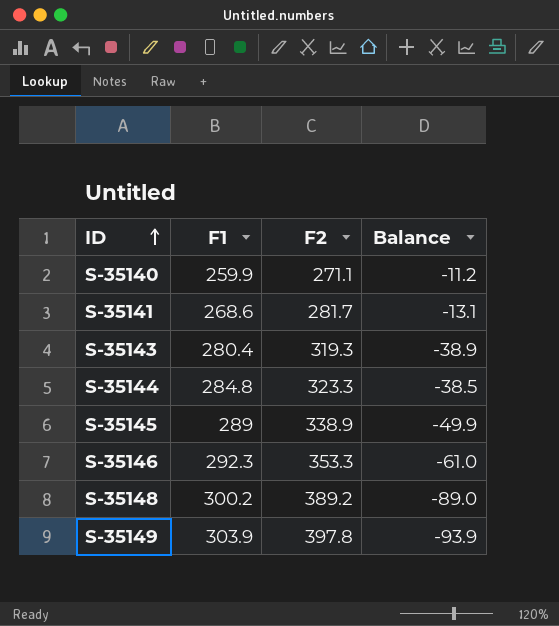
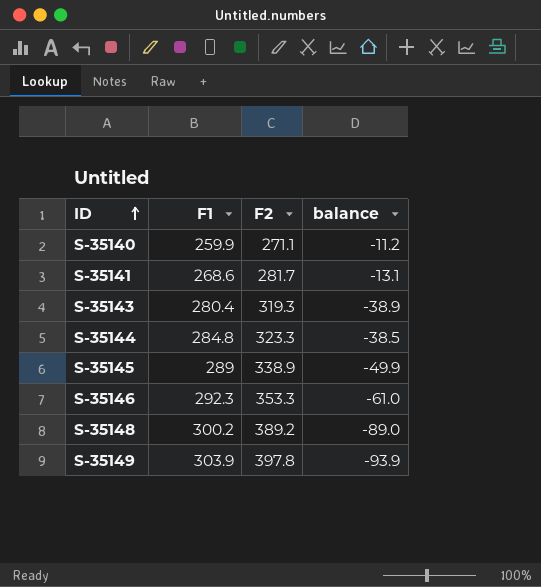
column name: Balance -> balance

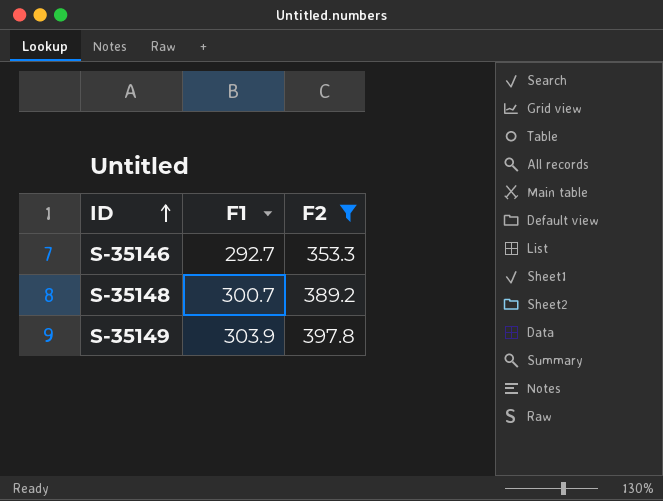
filter: none -> F2 >= 353.3
column balance | formula: [F1] - [F2] -> none
S-35146 | F1: 292.3 -> 292.7
S-35148 | F1: 300.2 -> 300.7

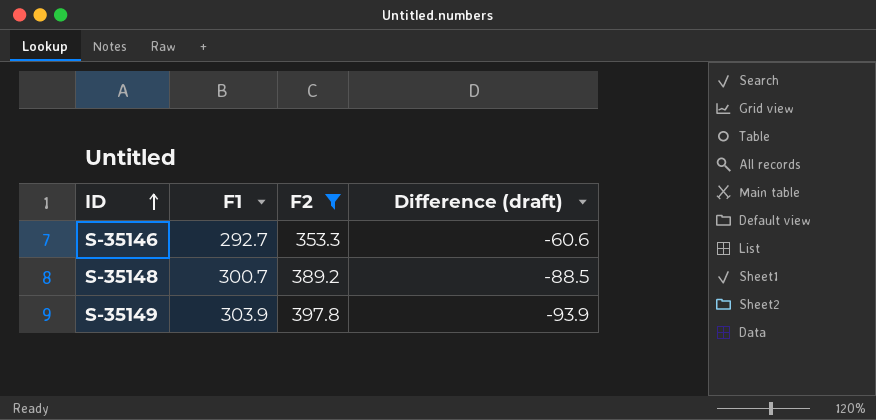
column Difference (draft) | formula: none -> [F1] - [F2]

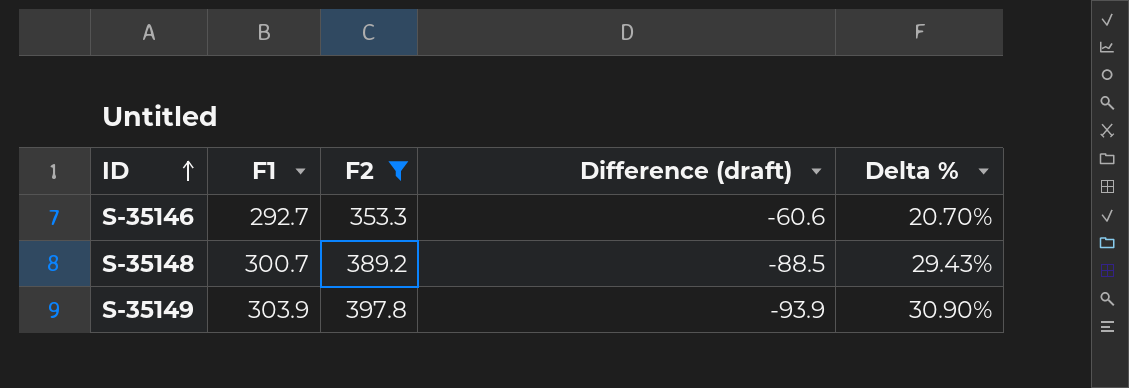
column Delta % | formula: none -> ([F2] - [F1]) / [F1]

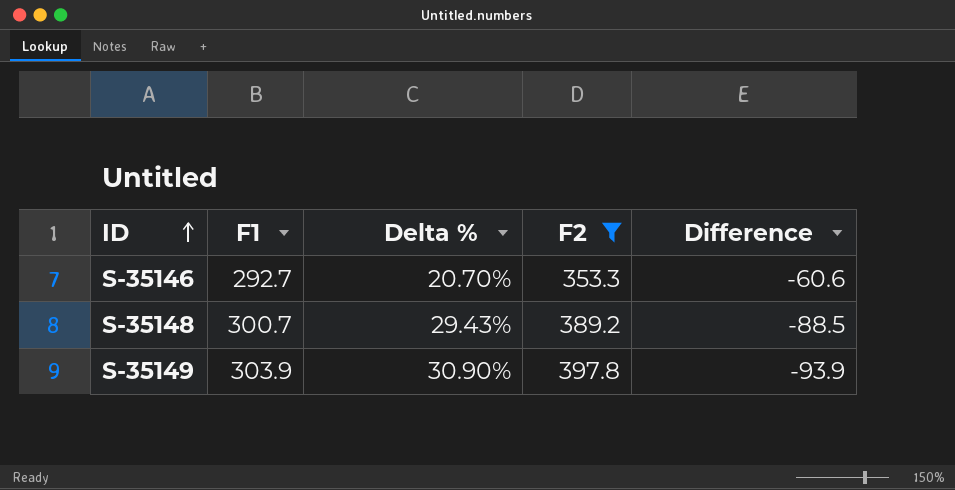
column Delta % | position: 5 -> 3
column name: Difference (draft) -> Difference

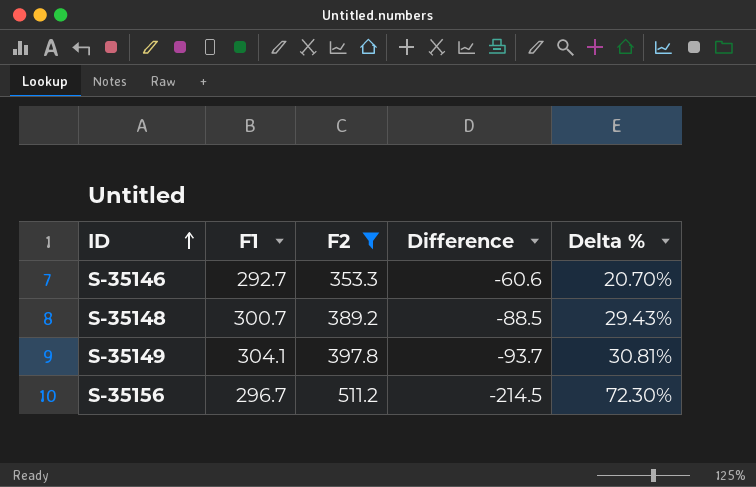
column Delta % | position: 3 -> 5
S-35149 | F1: 303.9 -> 304.1
S-35149 | Difference: -93.9 -> -93.7
S-35149 | Delta %: 30.90% -> 30.81%
row S-35156: none -> 296.7 | 511.2 | -214.5 | 72.30%

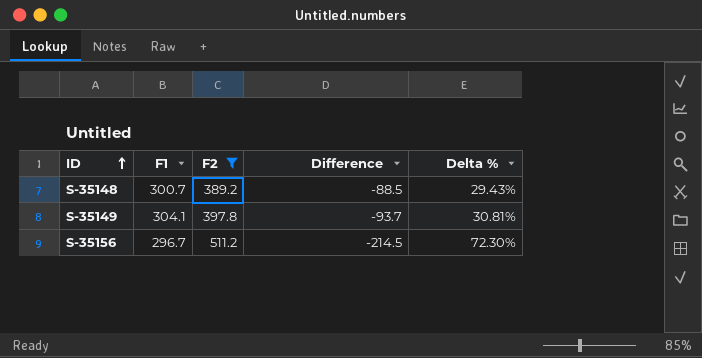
row S-35146: 292.7 | 353.3 | -60.6 | 20.70% -> none

